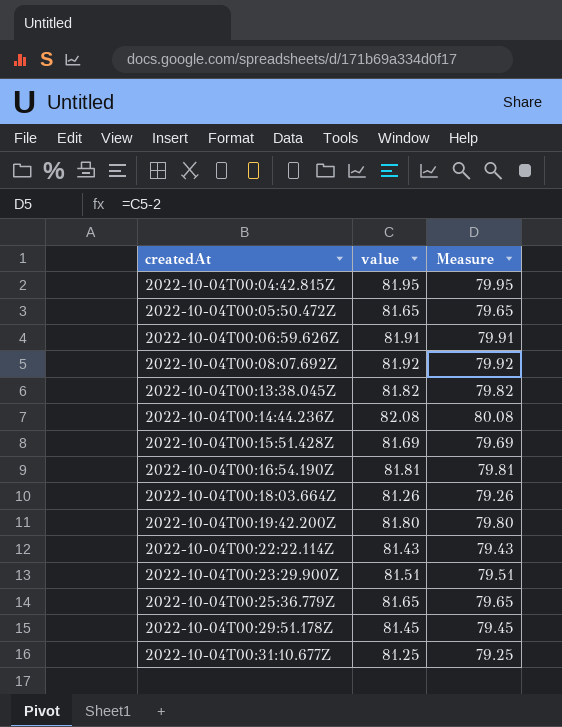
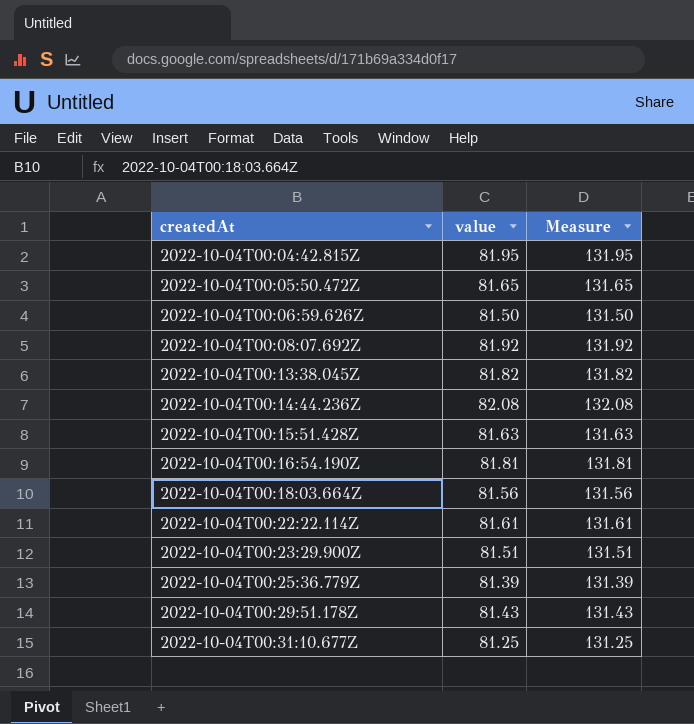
column Measure | formula: [value] - 2 -> [value] + 50
row 2022-10-04T00:19:42.200Z: 81.80 | 79.80 -> none
2022-10-04T00:06:59.626Z | value: 81.91 -> 81.50
2022-10-04T00:15:51.428Z | value: 81.69 -> 81.63
2022-10-04T00:18:03.664Z | value: 81.26 -> 81.56
2022-10-04T00:22:22.114Z | value: 81.43 -> 81.61
2022-10-04T00:25:36.779Z | value: 81.65 -> 81.39
2022-10-04T00:29:51.178Z | value: 81.45 -> 81.43

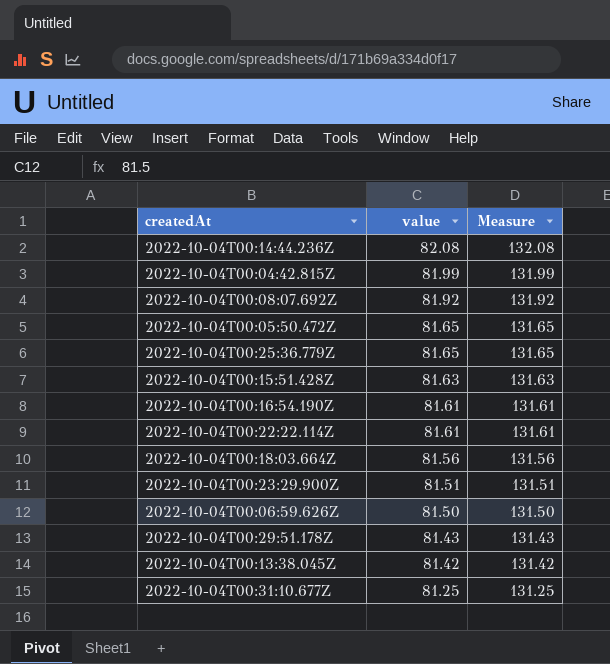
row order: createdAt ascending -> value descending
2022-10-04T00:04:42.815Z | value: 81.95 -> 81.99
2022-10-04T00:04:42.815Z | Measure: 131.95 -> 131.99
2022-10-04T00:25:36.779Z | value: 81.39 -> 81.65
2022-10-04T00:25:36.779Z | Measure: 131.39 -> 131.65
2022-10-04T00:16:54.190Z | value: 81.81 -> 81.61
2022-10-04T00:16:54.190Z | Measure: 131.81 -> 131.61
2022-10-04T00:13:38.045Z | value: 81.82 -> 81.42
2022-10-04T00:13:38.045Z | Measure: 131.82 -> 131.42

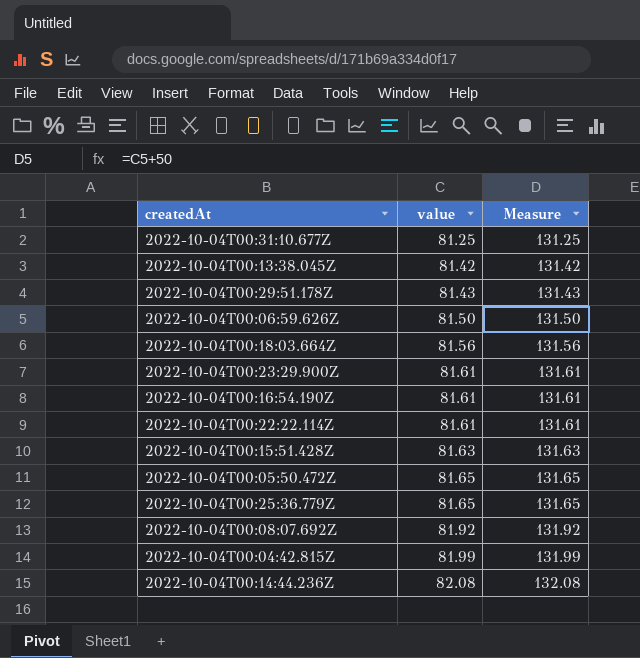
row order: value descending -> value ascending
2022-10-04T00:23:29.900Z | value: 81.51 -> 81.61
2022-10-04T00:23:29.900Z | Measure: 131.51 -> 131.61

